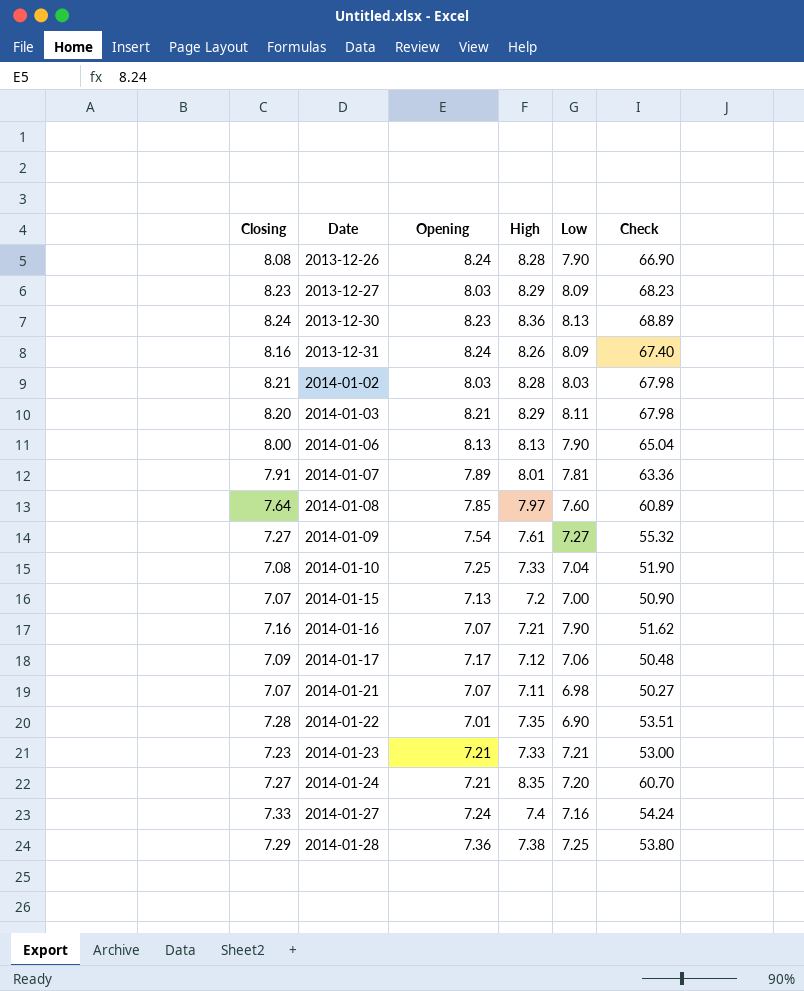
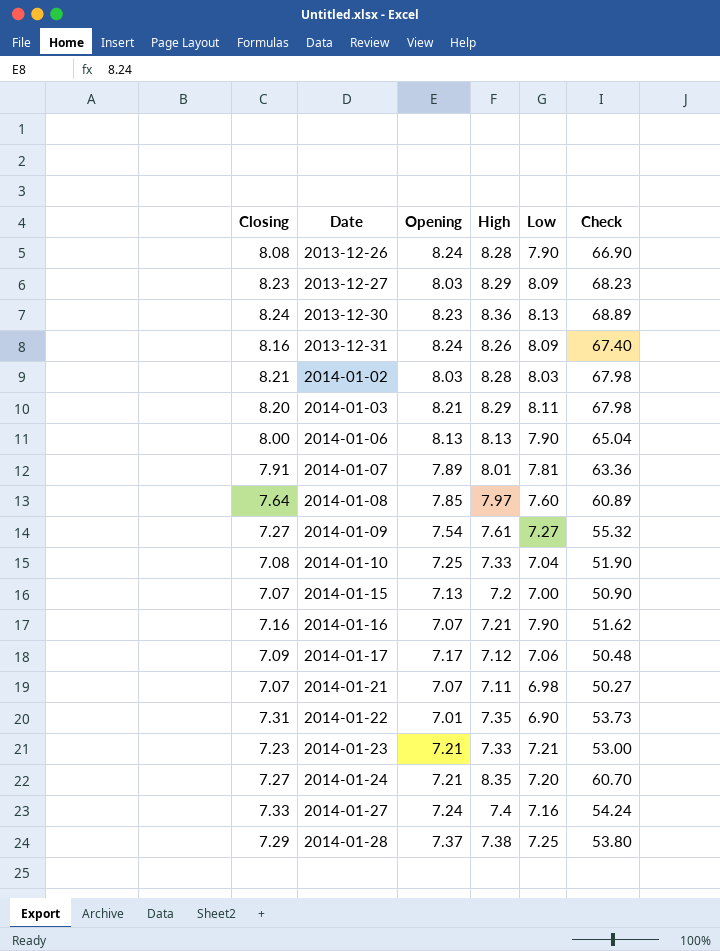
2014-01-22 | Closing: 7.28 -> 7.31
2014-01-22 | Check: 53.51 -> 53.73
2014-01-28 | Opening: 7.36 -> 7.37

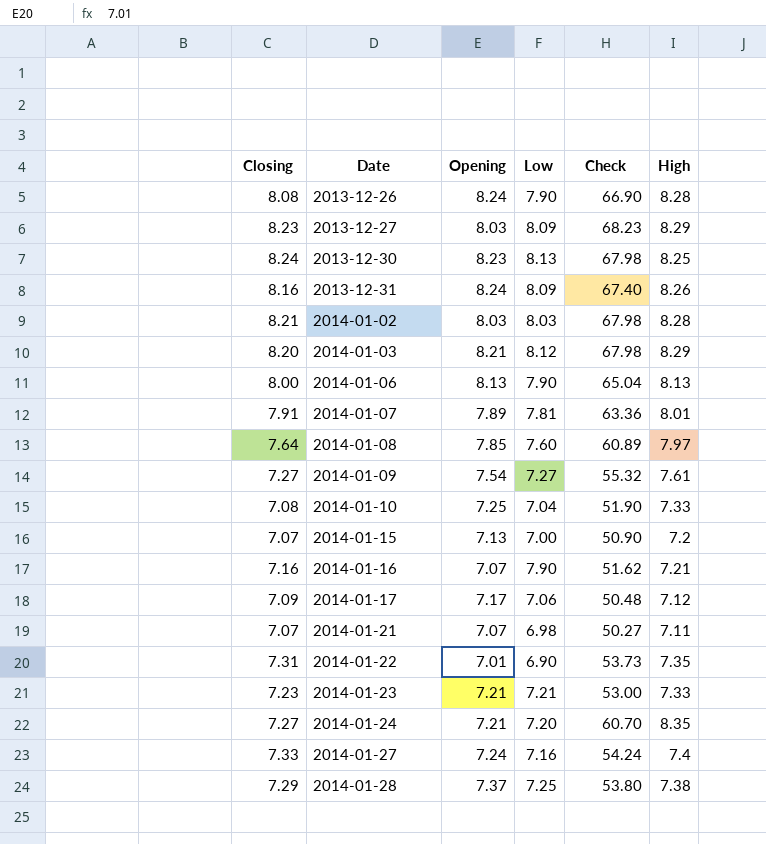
column High | position: 4 -> 6
2013-12-30 | Check: 68.89 -> 67.98
2013-12-30 | High: 8.36 -> 8.25
2014-01-03 | Low: 8.11 -> 8.12

